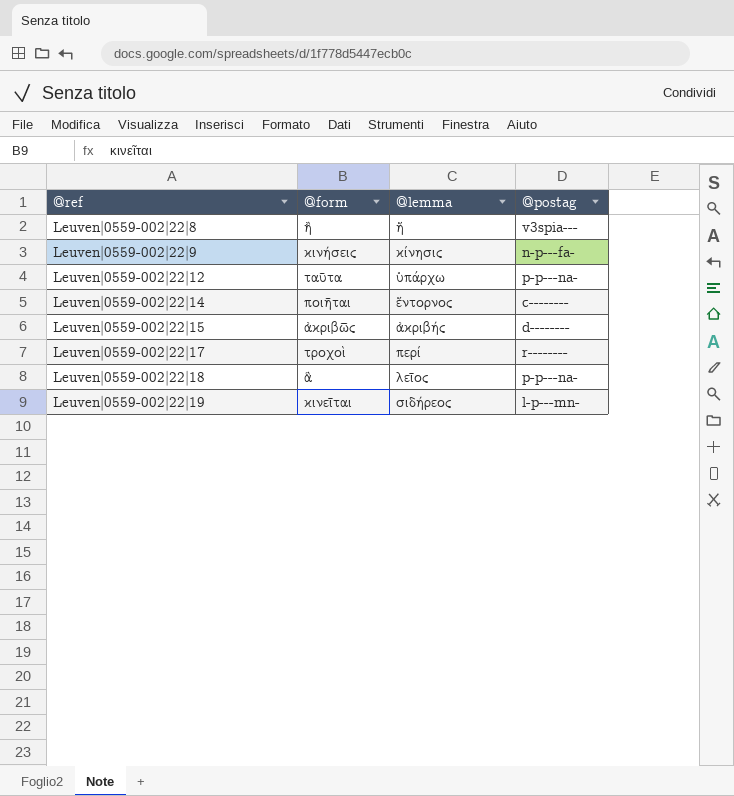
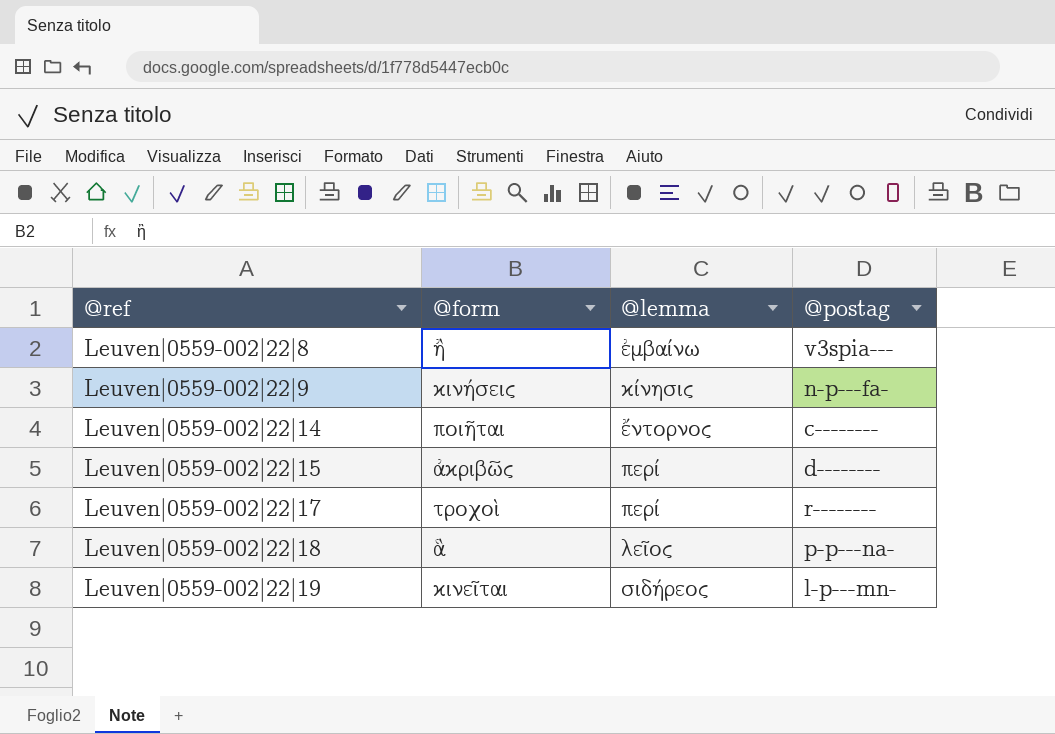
row Leuven|0559-002|22|12: ταῦτα | ὑπάρχω | p-p---na- -> none
Leuven|0559-002|22|8 | @lemma: ἤ -> ἐμβαίνω
Leuven|0559-002|22|15 | @lemma: ἀκριβής -> περί

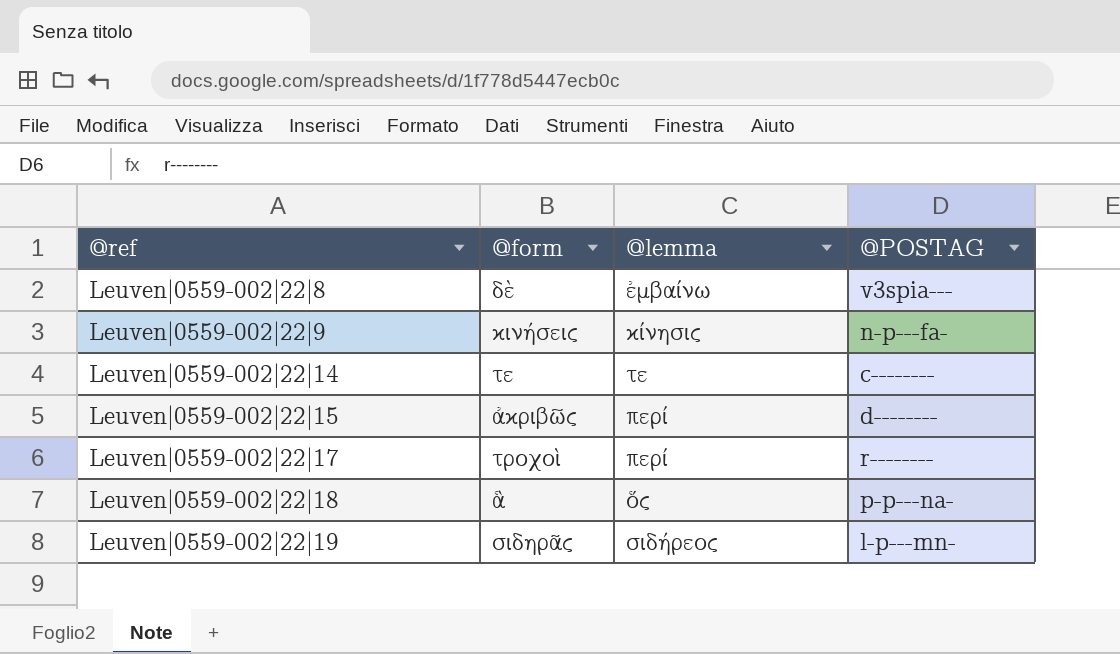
column name: @postag -> @POSTAG
Leuven|0559-002|22|8 | @form: ἢ -> δὲ
Leuven|0559-002|22|14 | @form: ποιῆται -> τε
Leuven|0559-002|22|14 | @lemma: ἔντορνος -> τε
Leuven|0559-002|22|18 | @lemma: λεῖος -> ὅς
Leuven|0559-002|22|19 | @form: κινεῖται -> σιδηρᾶς

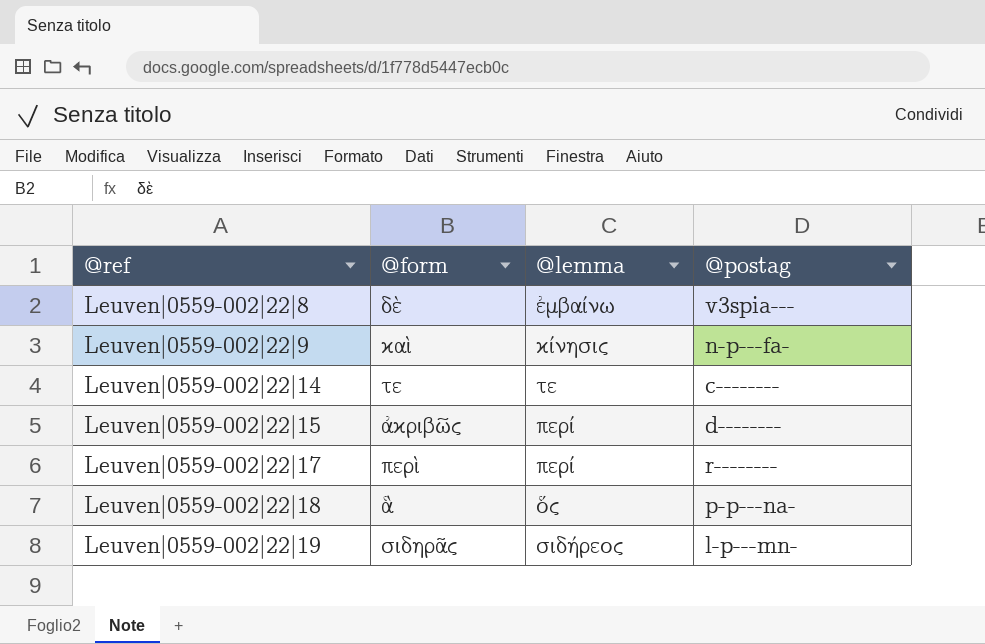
column name: @POSTAG -> @postag
Leuven|0559-002|22|9 | @form: κινήσεις -> καὶ
Leuven|0559-002|22|17 | @form: τροχοὶ -> περὶ

